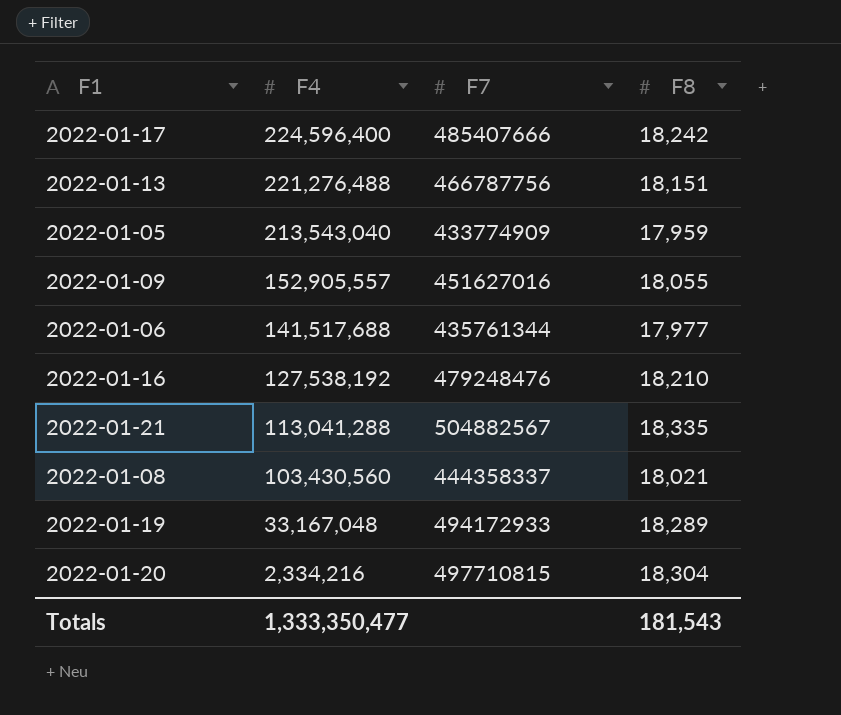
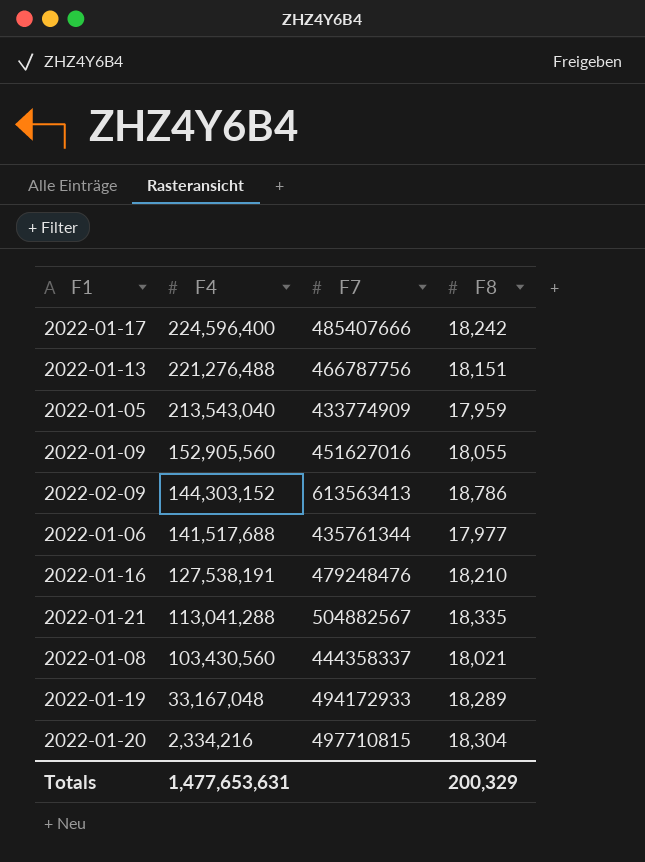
2022-01-09 | F4: 152,905,557 -> 152,905,560
row 2022-02-09: none -> 144,303,152 | 613563413 | 18,786
2022-01-16 | F4: 127,538,192 -> 127,538,191
Totals | F4: 1,333,350,477 -> 1,477,653,631
Totals | F8: 181,543 -> 200,329

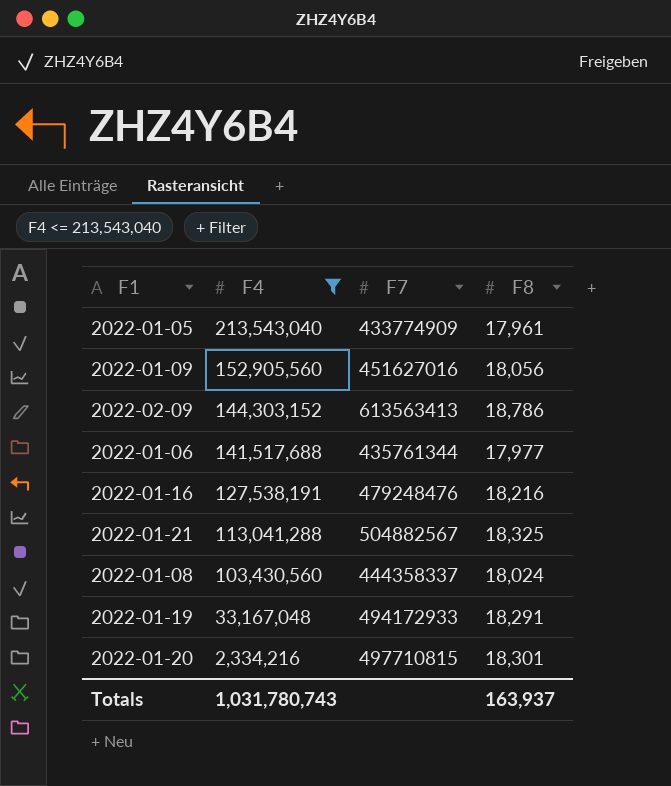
filter: none -> F4 <= 213,543,040
2022-01-05 | F8: 17,959 -> 17,961
2022-01-09 | F8: 18,055 -> 18,056
2022-01-16 | F8: 18,210 -> 18,216
2022-01-21 | F8: 18,335 -> 18,325
2022-01-08 | F8: 18,021 -> 18,024
2022-01-19 | F8: 18,289 -> 18,291
2022-01-20 | F8: 18,304 -> 18,301
Totals | F4: 1,477,653,631 -> 1,031,780,743
Totals | F8: 200,329 -> 163,937

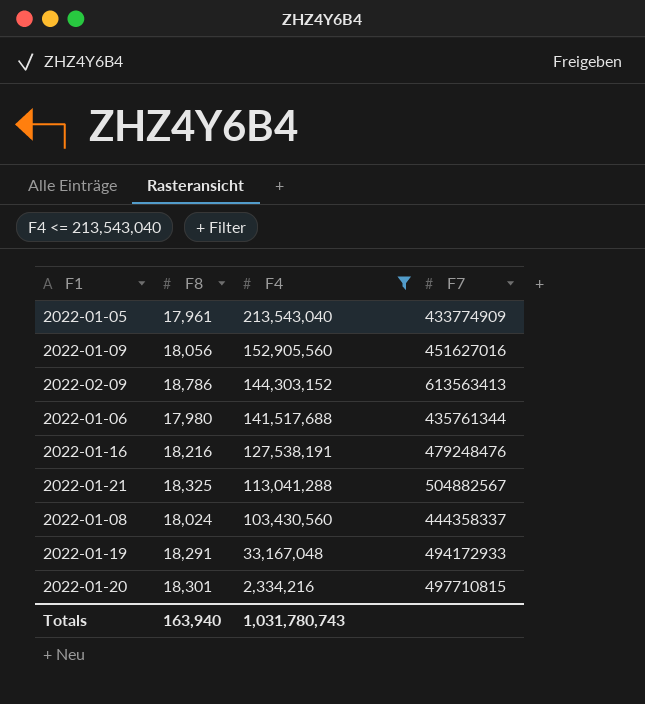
column F8 | position: 4 -> 2
2022-01-06 | F8: 17,977 -> 17,980
Totals | F8: 163,937 -> 163,940

